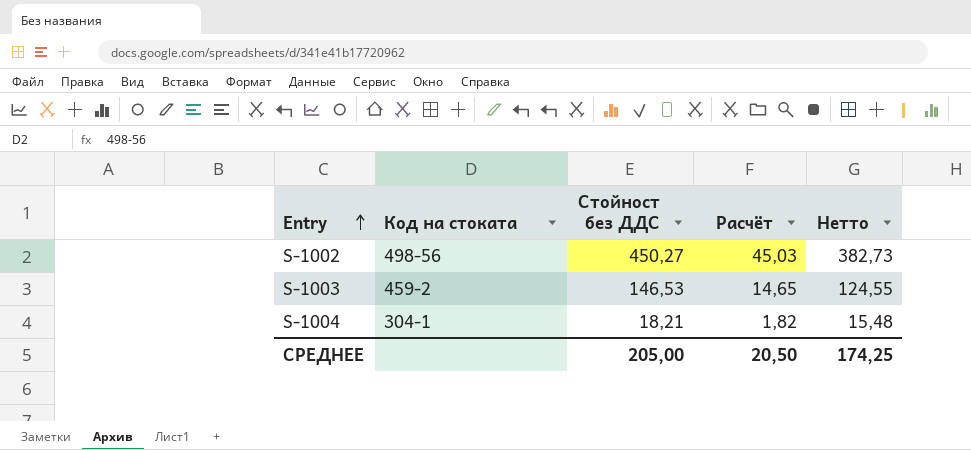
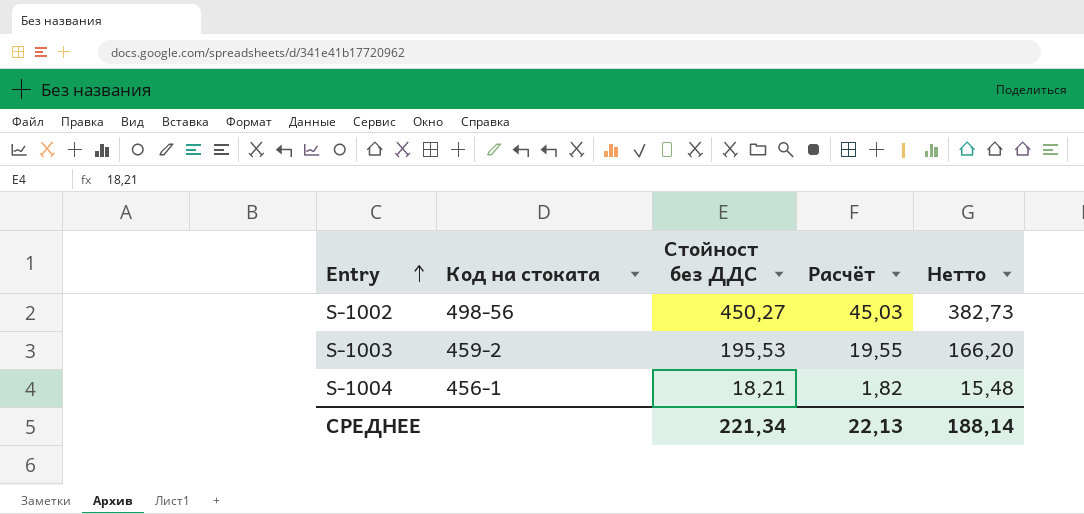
S-1003 | Стойност без ДДС: 146,53 -> 195,53
S-1003 | Расчёт: 14,65 -> 19,55
S-1003 | Нетто: 124,55 -> 166,20
S-1004 | Код на стоката: 304-1 -> 456-1
СРЕДНЕЕ | Стойност без ДДС: 205,00 -> 221,34
СРЕДНЕЕ | Расчёт: 20,50 -> 22,13
СРЕДНЕЕ | Нетто: 174,25 -> 188,14

